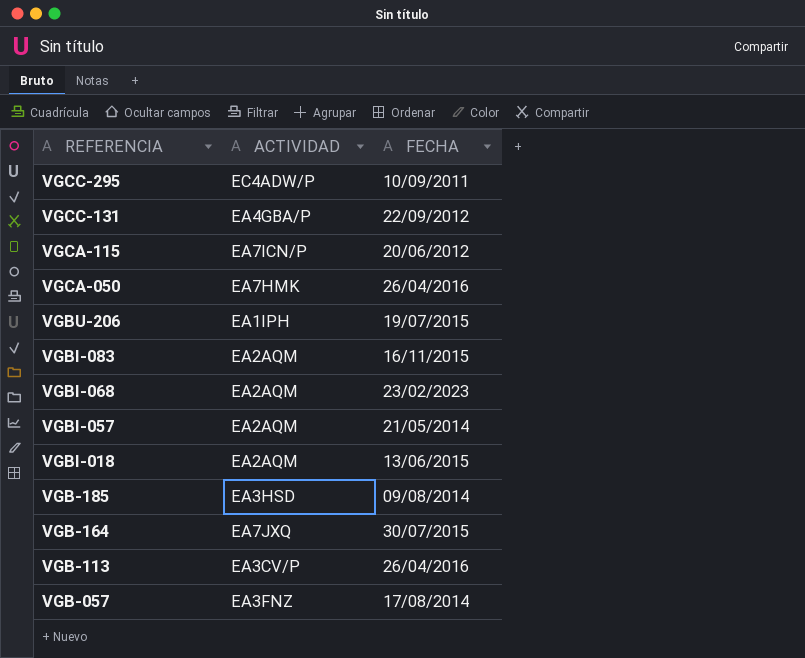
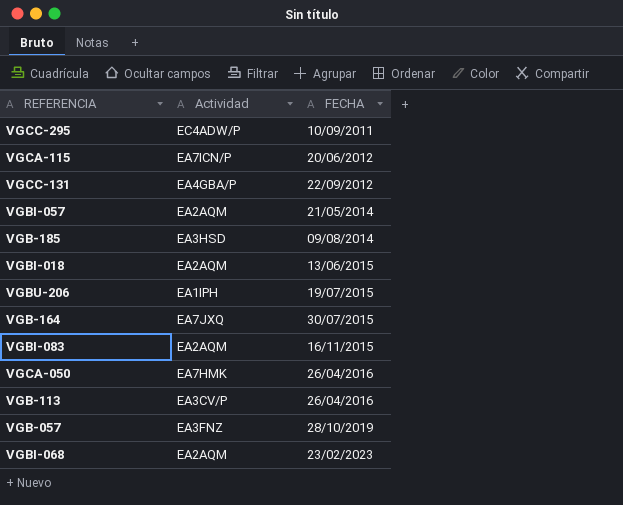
row order: REFERENCIA descending -> FECHA ascending
column name: ACTIVIDAD -> Actividad
VGB-057 | FECHA: 17/08/2014 -> 28/10/2019

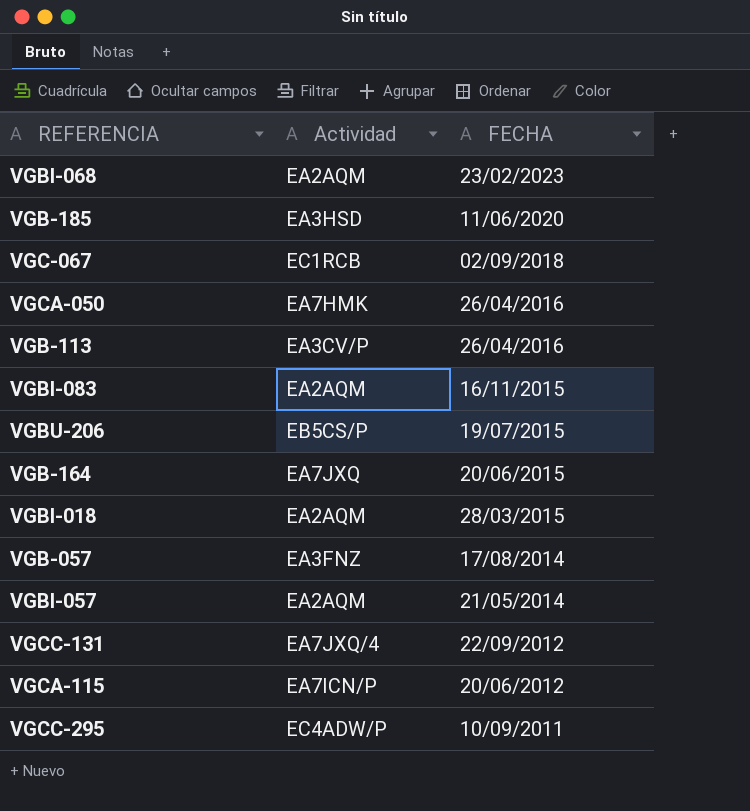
row order: FECHA ascending -> FECHA descending
VGB-185 | FECHA: 09/08/2014 -> 11/06/2020
row VGC-067: none -> EC1RCB | 02/09/2018
VGBU-206 | Actividad: EA1IPH -> EB5CS/P
VGB-164 | FECHA: 30/07/2015 -> 20/06/2015
VGBI-018 | FECHA: 13/06/2015 -> 28/03/2015
VGB-057 | FECHA: 28/10/2019 -> 17/08/2014
VGCC-131 | Actividad: EA4GBA/P -> EA7JXQ/4

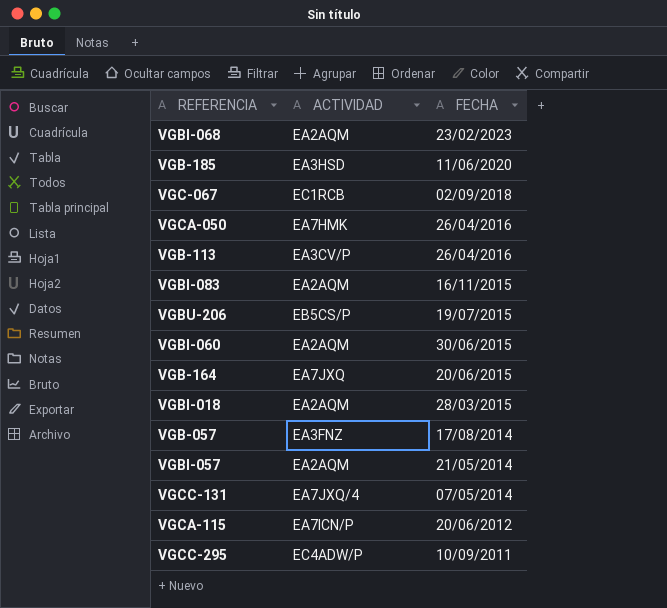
column name: Actividad -> ACTIVIDAD
row VGBI-060: none -> EA2AQM | 30/06/2015
VGCC-131 | FECHA: 22/09/2012 -> 07/05/2014

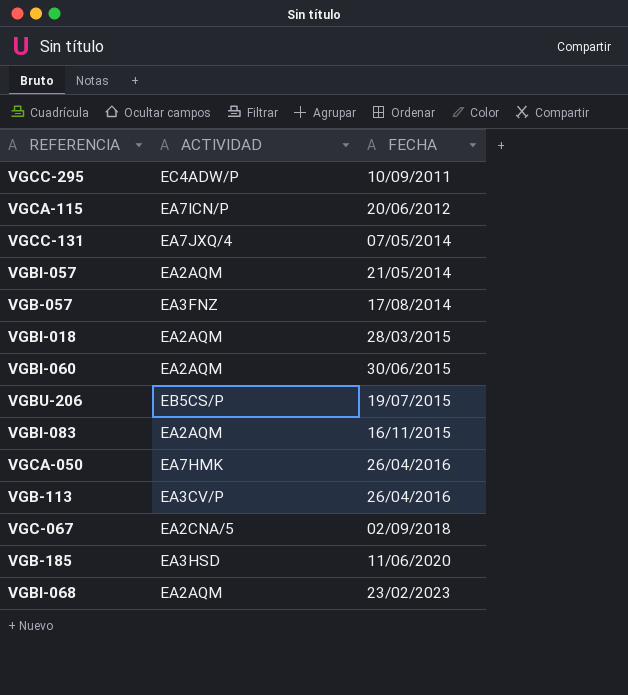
row order: FECHA descending -> FECHA ascending
row VGB-164: EA7JXQ | 20/06/2015 -> none
VGC-067 | ACTIVIDAD: EC1RCB -> EA2CNA/5

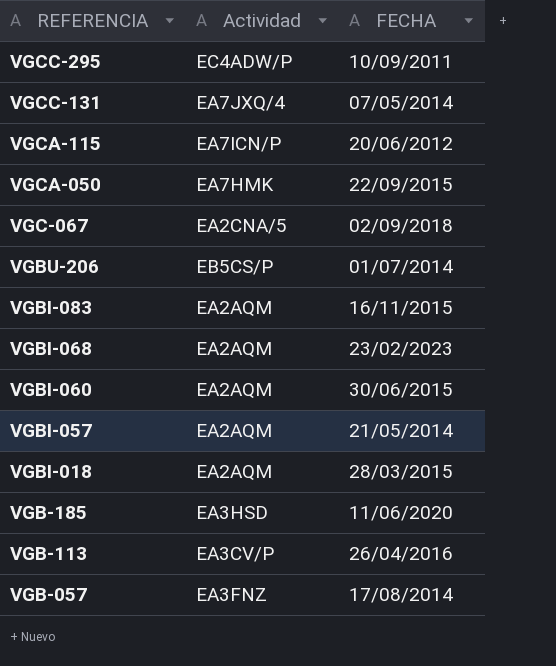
row order: FECHA ascending -> REFERENCIA descending
column name: ACTIVIDAD -> Actividad
VGCA-050 | FECHA: 26/04/2016 -> 22/09/2015
VGBU-206 | FECHA: 19/07/2015 -> 01/07/2014

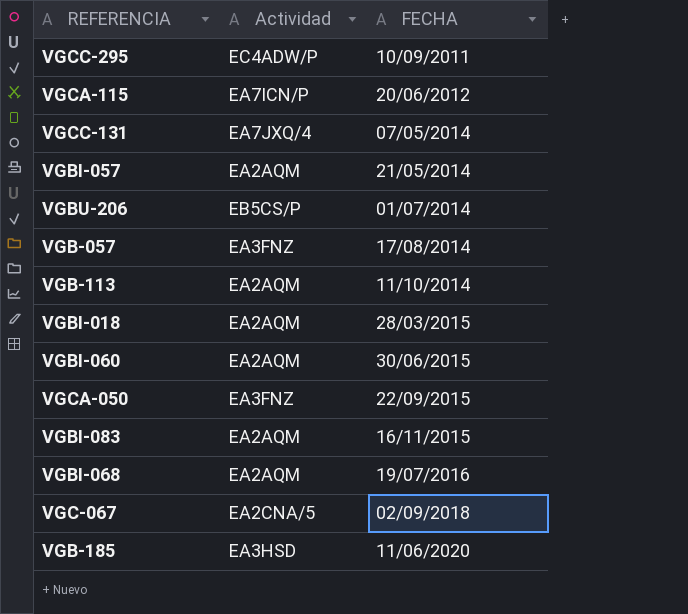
row order: REFERENCIA descending -> FECHA ascending
VGB-113 | Actividad: EA3CV/P -> EA2AQM
VGB-113 | FECHA: 26/04/2016 -> 11/10/2014
VGCA-050 | Actividad: EA7HMK -> EA3FNZ
VGBI-068 | FECHA: 23/02/2023 -> 19/07/2016

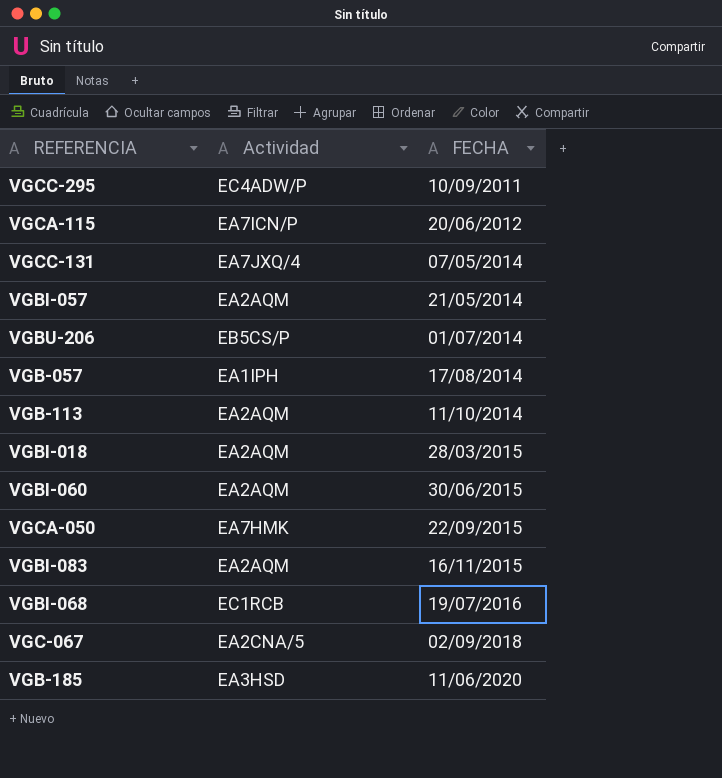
VGB-057 | Actividad: EA3FNZ -> EA1IPH
VGCA-050 | Actividad: EA3FNZ -> EA7HMK
VGBI-068 | Actividad: EA2AQM -> EC1RCB

